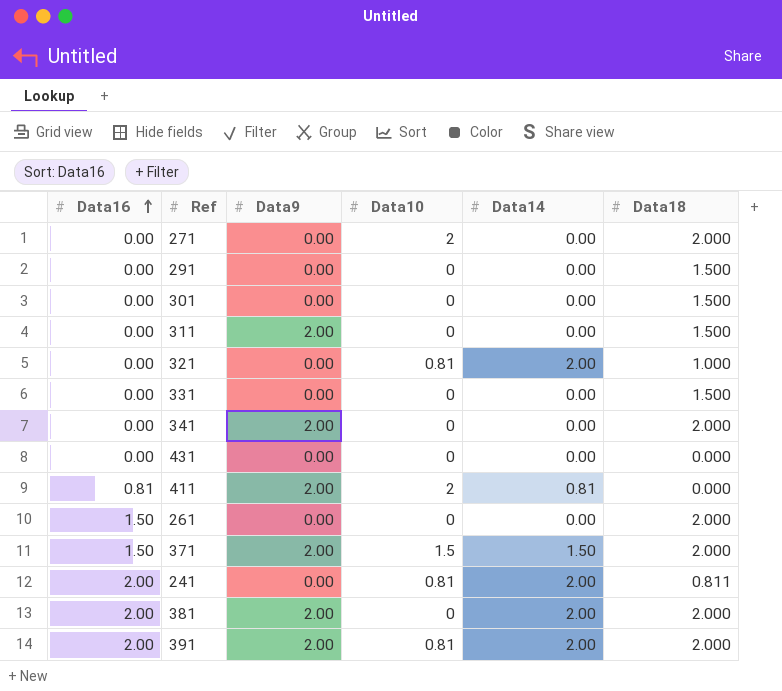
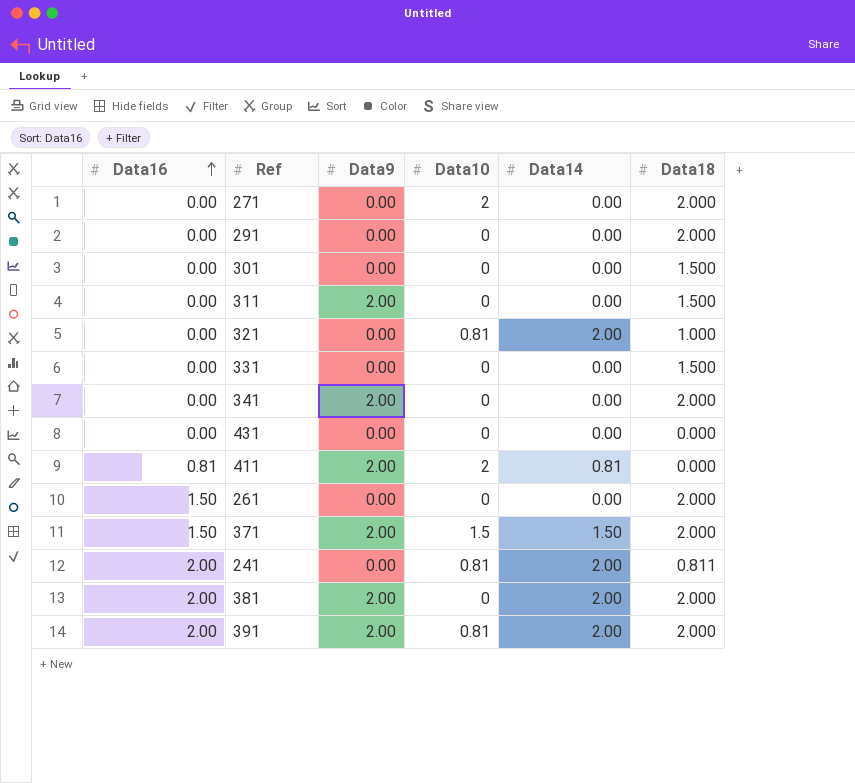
291 | Data18: 1.500 -> 2.000

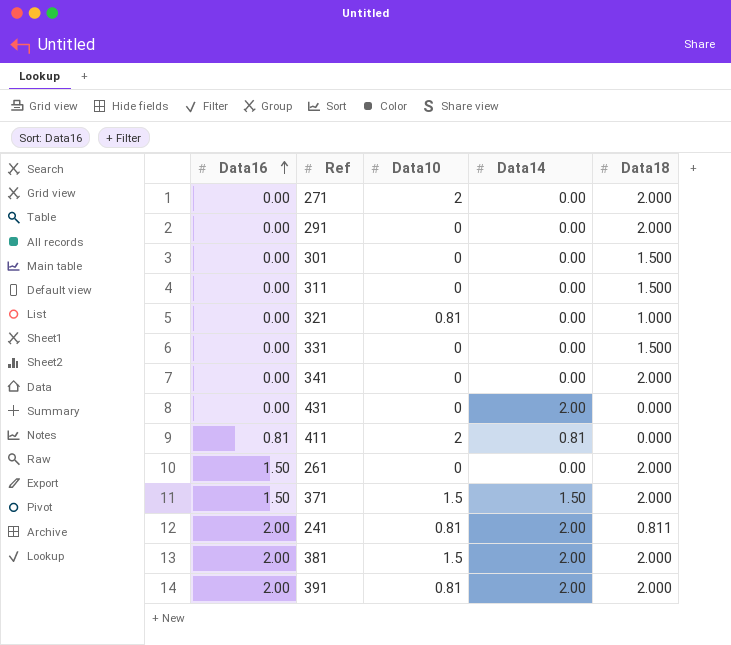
column Data9 | position: 3 -> none
321 | Data14: 2.00 -> 0.00
431 | Data14: 0.00 -> 2.00
381 | Data10: 0 -> 1.5

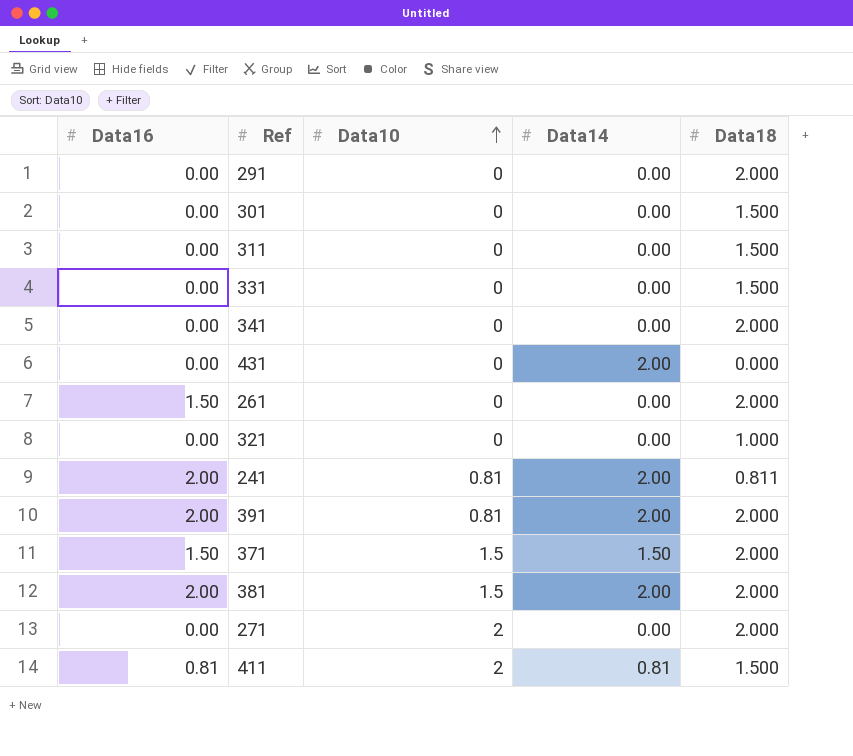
row order: Data16 ascending -> Data10 ascending
321 | Data10: 0.81 -> 0
411 | Data18: 0.000 -> 1.500

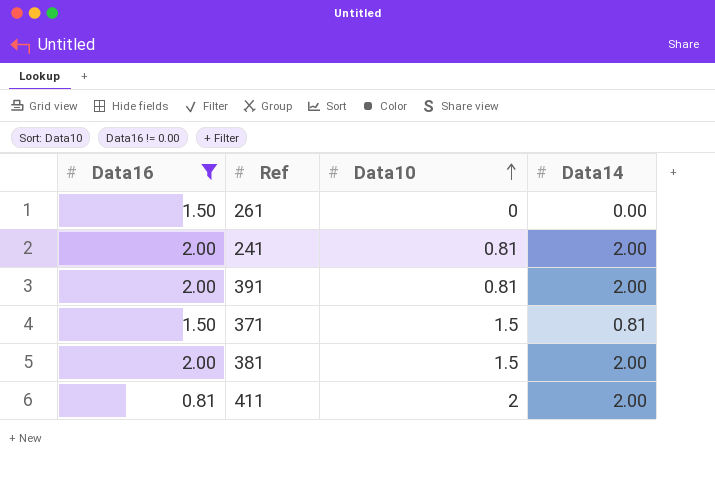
filter: none -> Data16 != 0.00
column Data18 | position: 5 -> none
371 | Data14: 1.50 -> 0.81
411 | Data14: 0.81 -> 2.00

